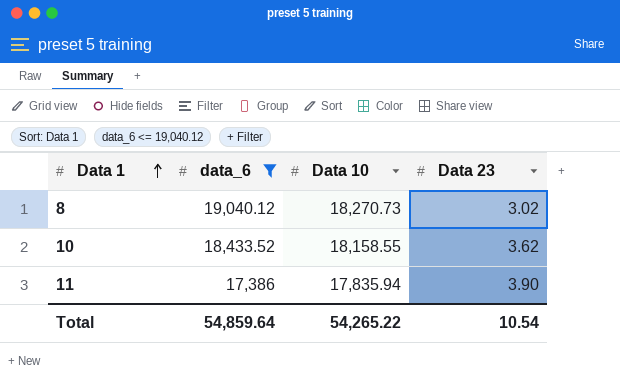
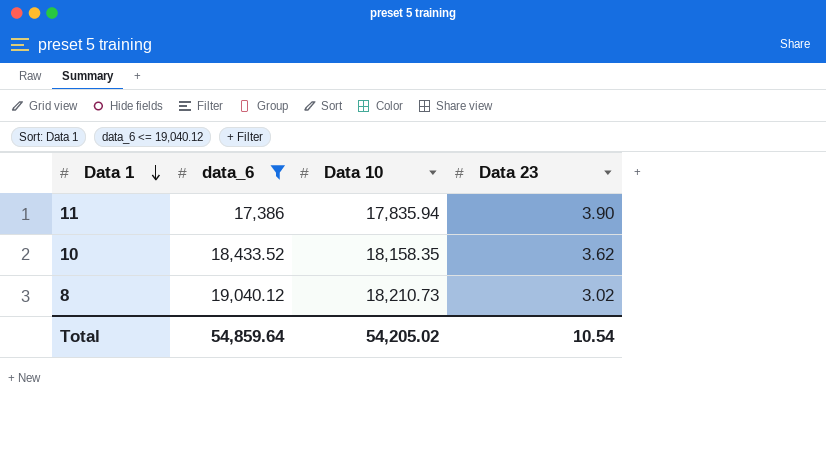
row order: Data 1 ascending -> Data 1 descending
10 | Data 10: 18,158.55 -> 18,158.35
8 | Data 10: 18,270.73 -> 18,210.73
Total | Data 10: 54,265.22 -> 54,205.02

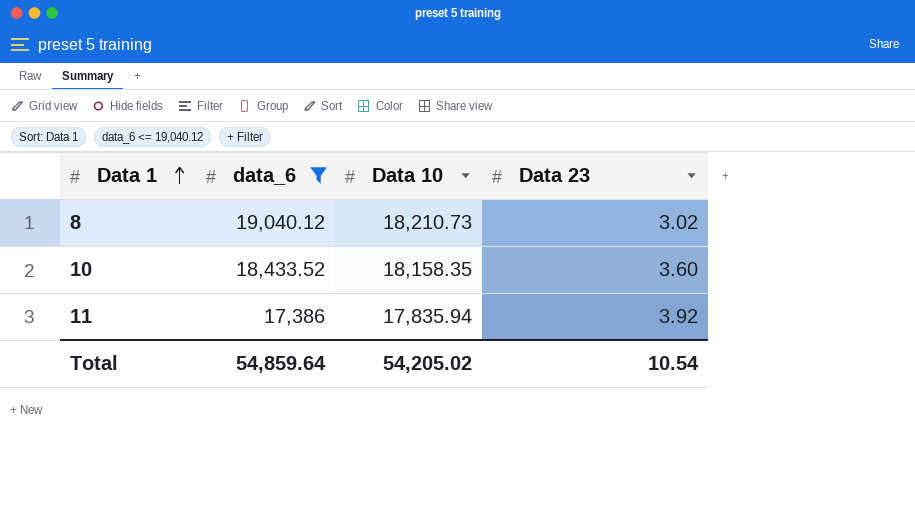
row order: Data 1 descending -> Data 1 ascending
10 | Data 23: 3.62 -> 3.60
11 | Data 23: 3.90 -> 3.92

